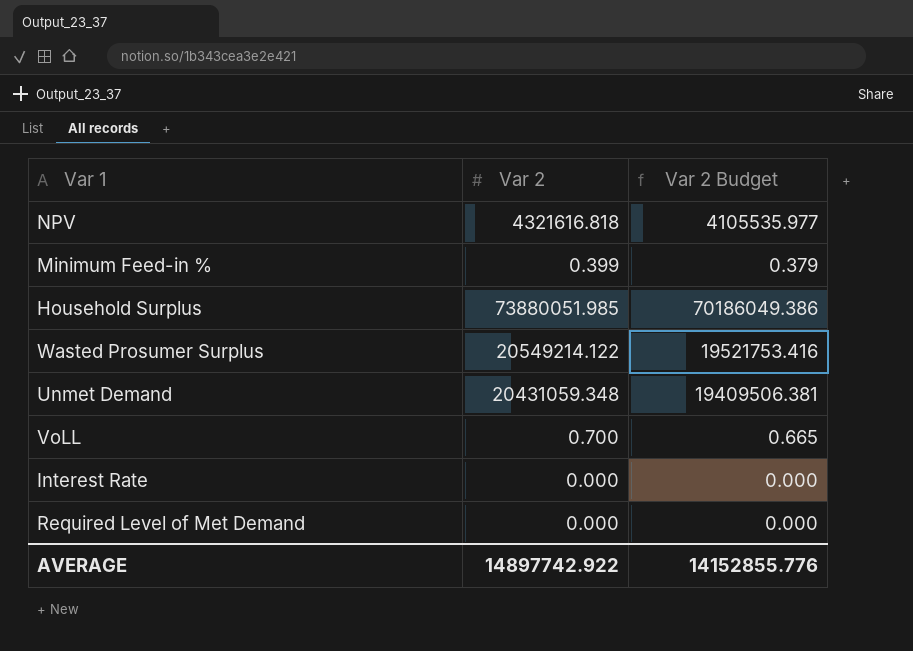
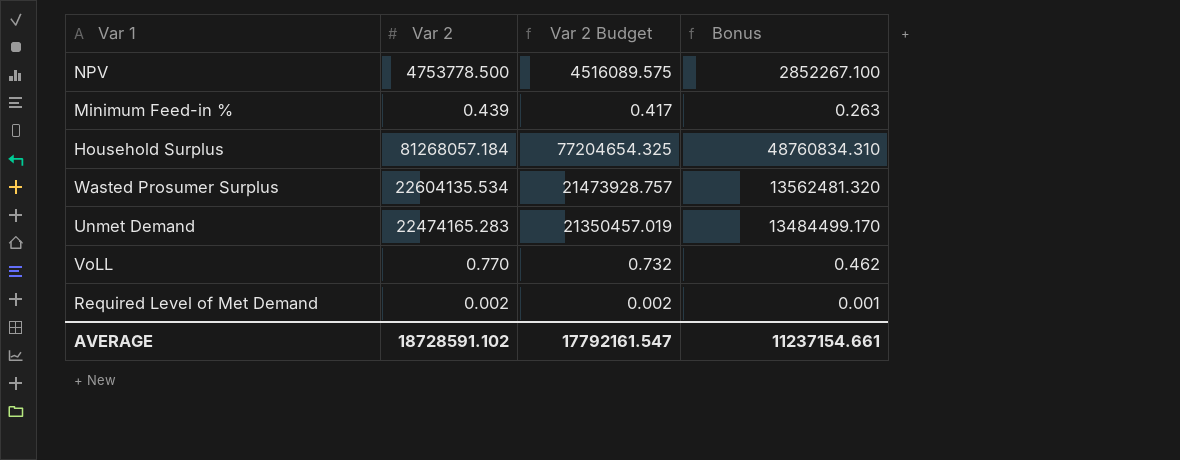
column Bonus | formula: none -> [Var 2] * 0.6
row Interest Rate: 0.000 | 0.000 -> none
NPV | Var 2: 4321616.818 -> 4753778.500
NPV | Var 2 Budget: 4105535.977 -> 4516089.575
Minimum Feed-in % | Var 2: 0.399 -> 0.439
Minimum Feed-in % | Var 2 Budget: 0.379 -> 0.417
Household Surplus | Var 2: 73880051.985 -> 81268057.184
Household Surplus | Var 2 Budget: 70186049.386 -> 77204654.325
Wasted Prosumer Surplus | Var 2: 20549214.122 -> 22604135.534
Wasted Prosumer Surplus | Var 2 Budget: 19521753.416 -> 21473928.757
Unmet Demand | Var 2: 20431059.348 -> 22474165.283
Unmet Demand | Var 2 Budget: 19409506.381 -> 21350457.019
VoLL | Var 2: 0.700 -> 0.770
VoLL | Var 2 Budget: 0.665 -> 0.732
Required Level of Met Demand | Var 2: 0.000 -> 0.002
Required Level of Met Demand | Var 2 Budget: 0.000 -> 0.002
AVERAGE | Var 2: 14897742.922 -> 18728591.102
AVERAGE | Var 2 Budget: 14152855.776 -> 17792161.547

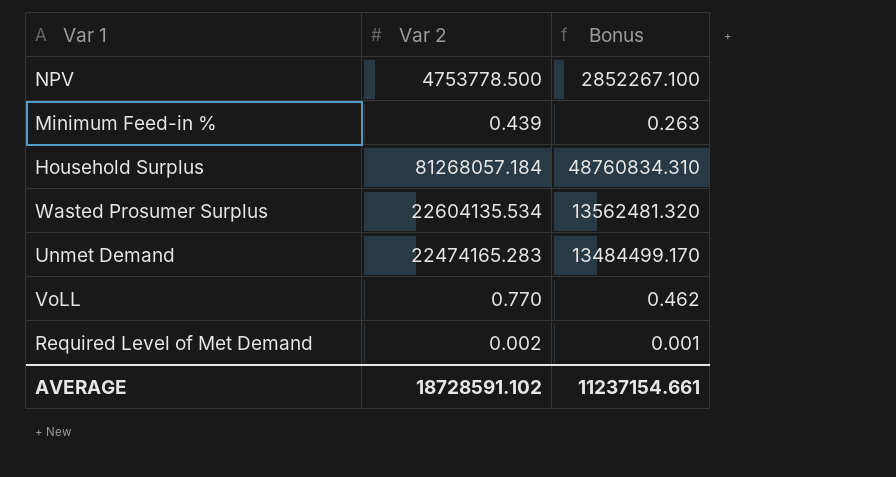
column Var 2 Budget | formula: [Var 2] * 0.95 -> none

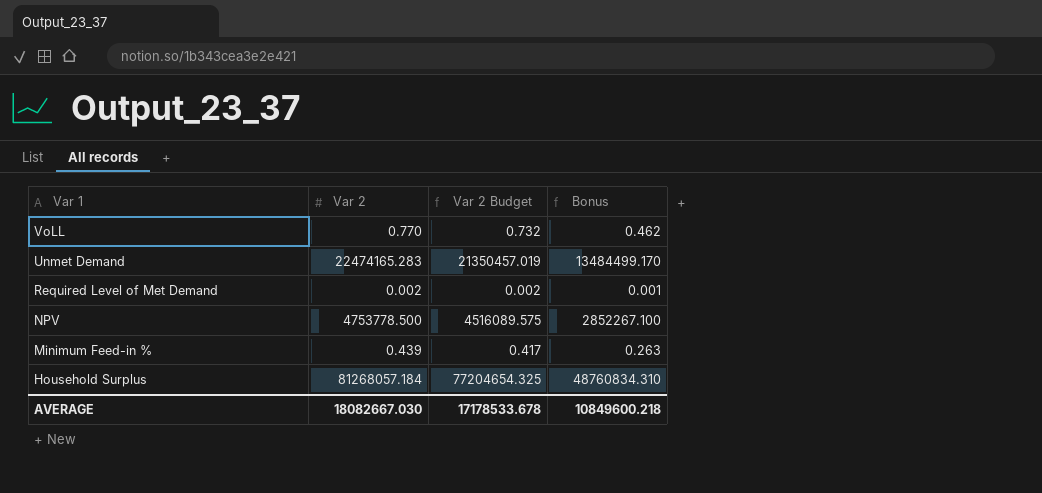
row order: none -> Var 1 descending
column Var 2 Budget | formula: none -> [Var 2] * 0.95
row Wasted Prosumer Surplus: 22604135.534 | 13562481.320 -> none
AVERAGE | Var 2: 18728591.102 -> 18082667.030
AVERAGE | Bonus: 11237154.661 -> 10849600.218

